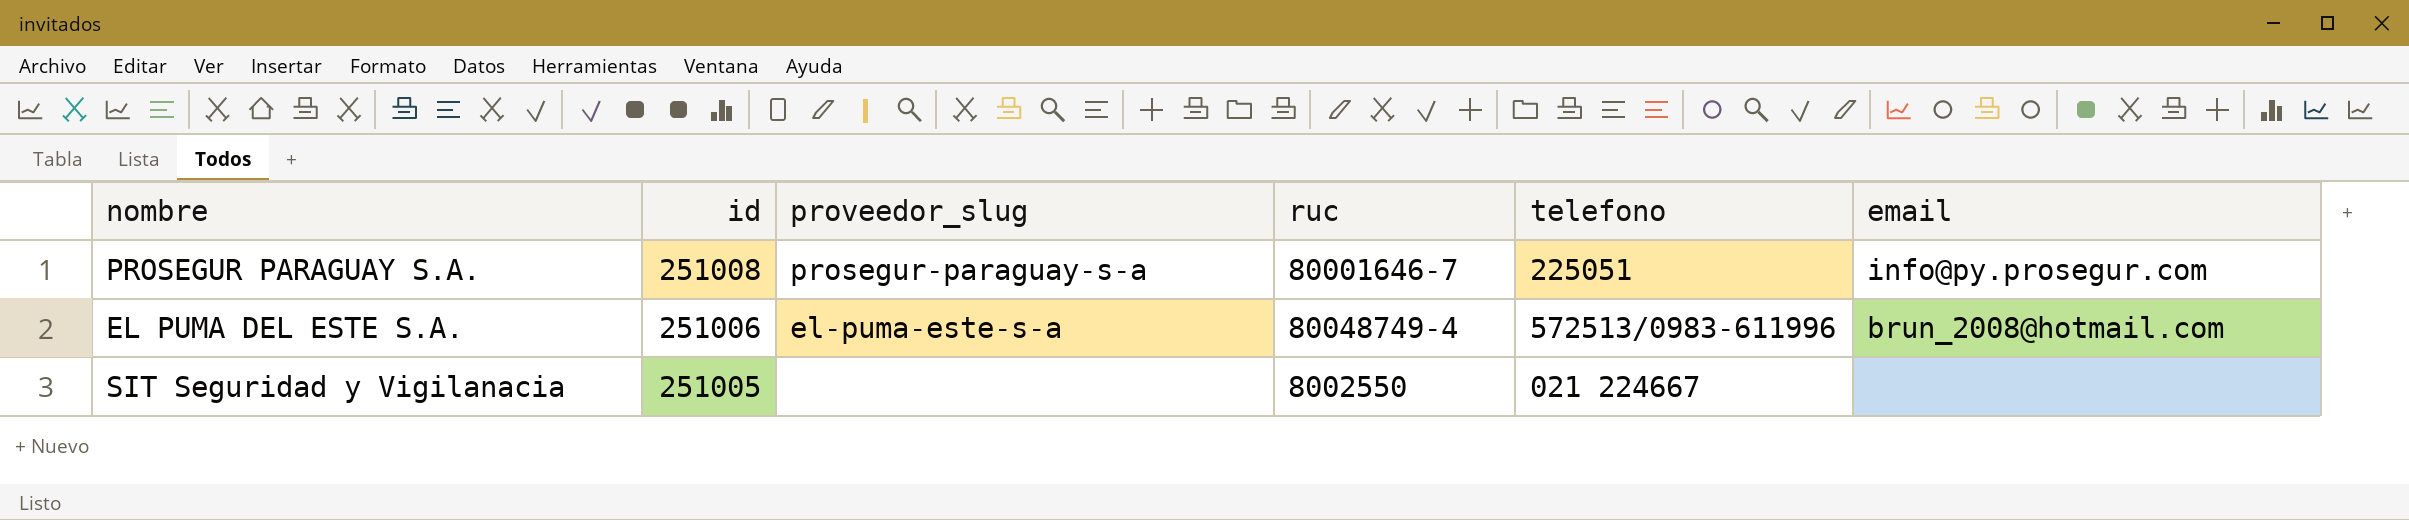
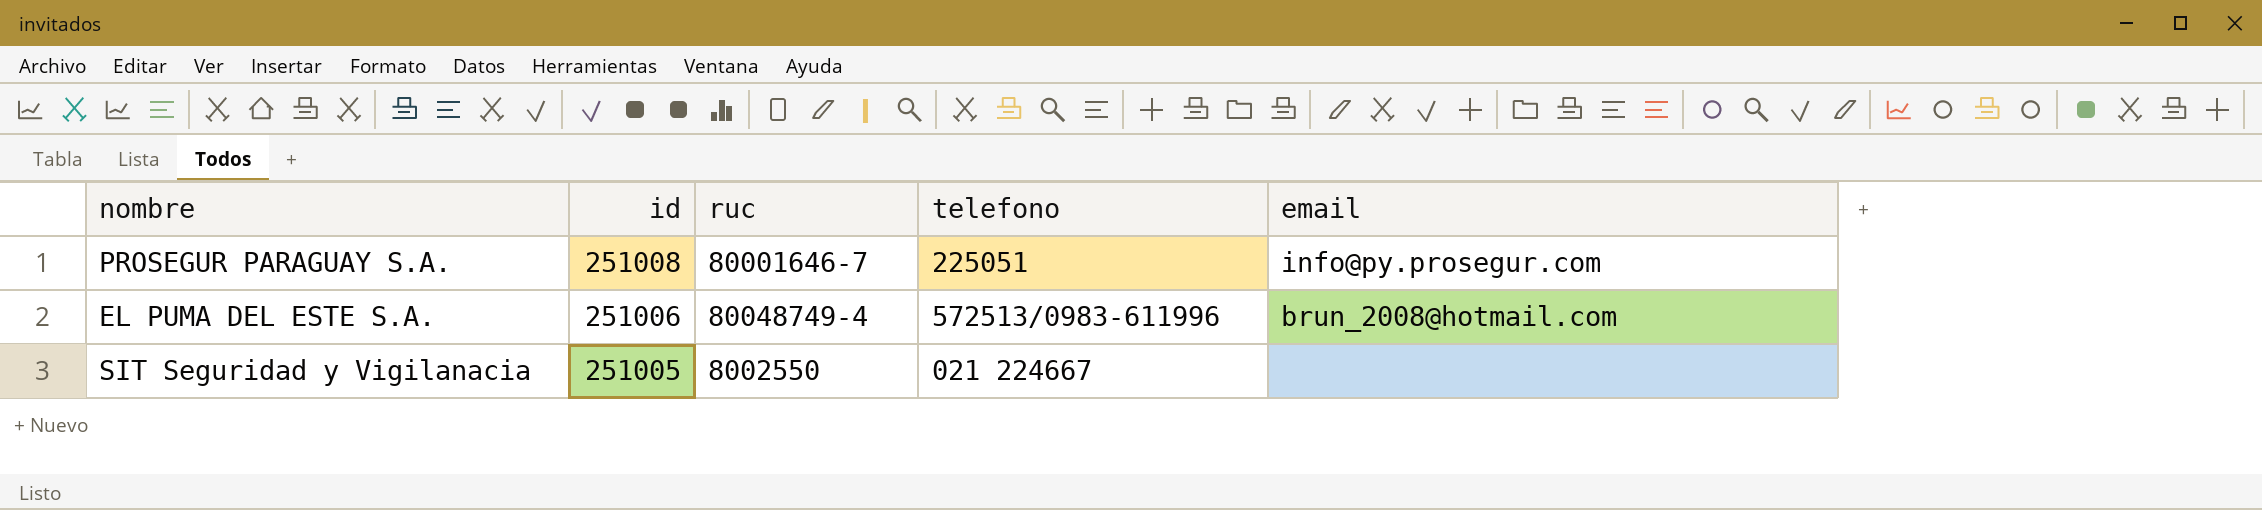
column proveedor_slug | position: 3 -> none

